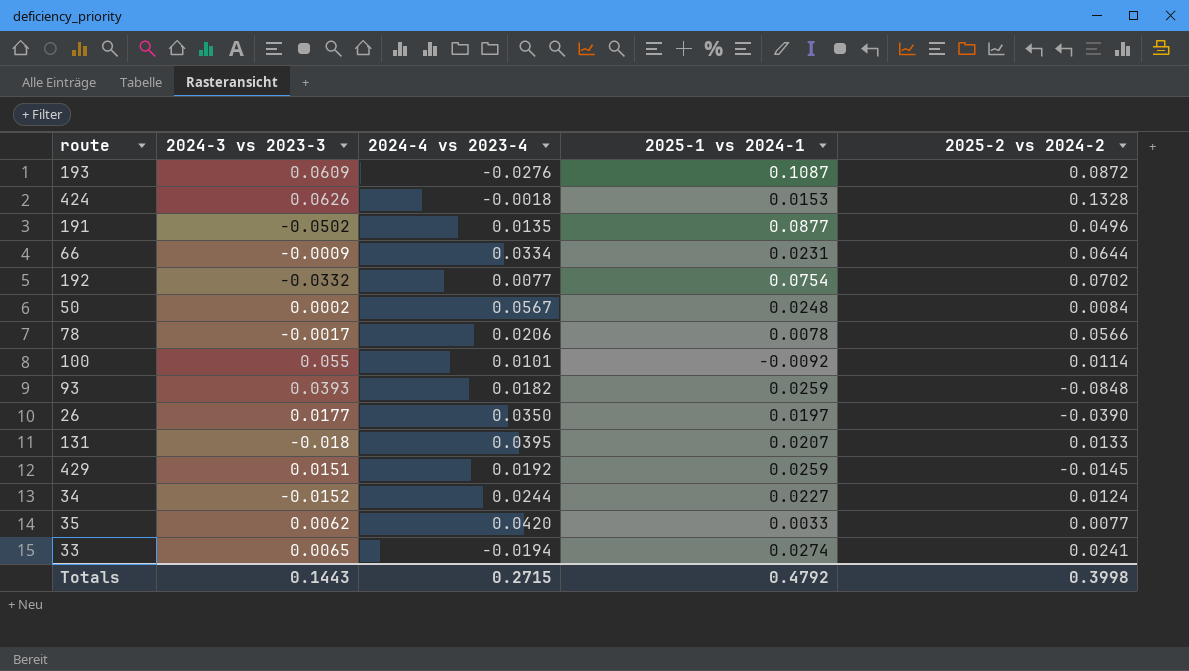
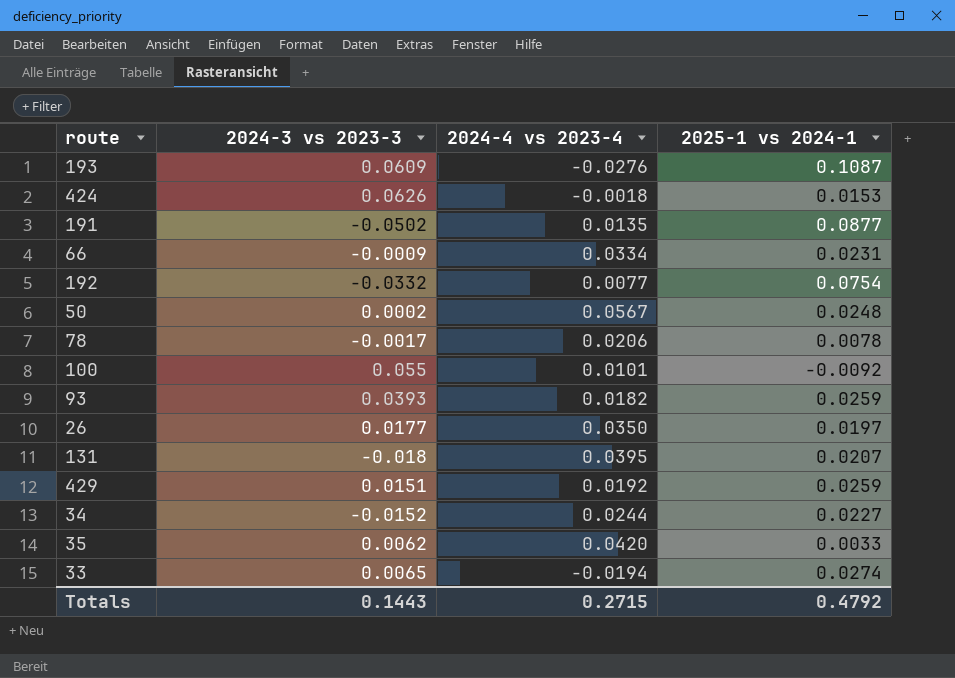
column 2025-2 vs 2024-2 | position: 5 -> none

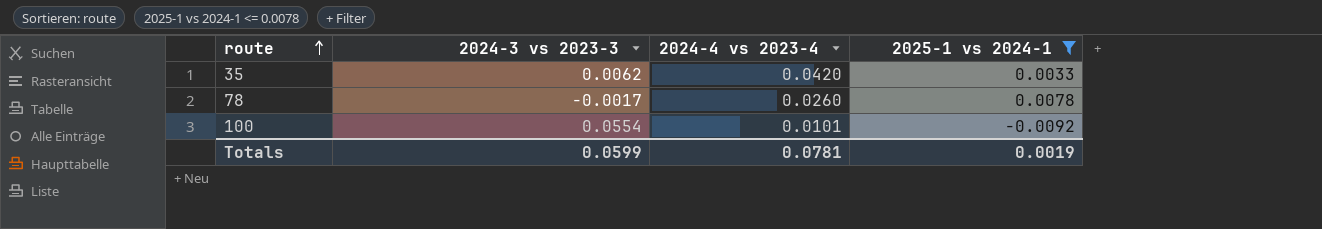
filter: none -> 2025-1 vs 2024-1 <= 0.0078
row order: none -> route ascending
78 | 2024-4 vs 2023-4: 0.0206 -> 0.0260
100 | 2024-3 vs 2023-3: 0.055 -> 0.0554
Totals | 2024-3 vs 2023-3: 0.1443 -> 0.0599
Totals | 2024-4 vs 2023-4: 0.2715 -> 0.0781
Totals | 2025-1 vs 2024-1: 0.4792 -> 0.0019

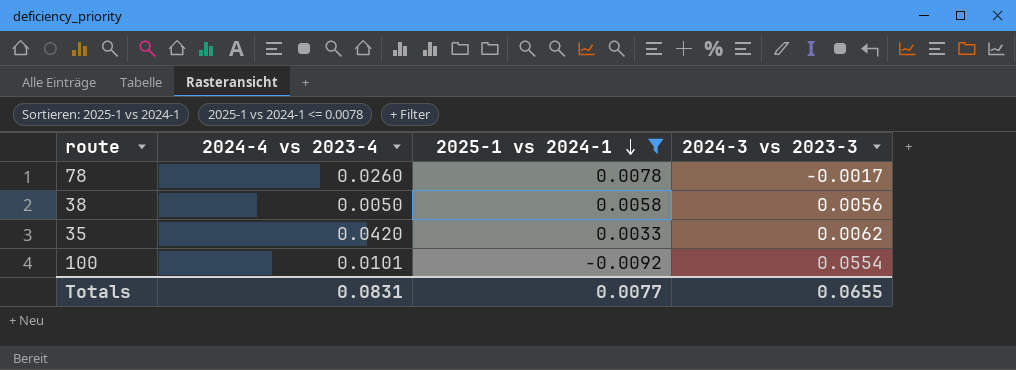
row order: route ascending -> 2025-1 vs 2024-1 descending
column 2024-3 vs 2023-3 | position: 2 -> 4
row 38: none -> 0.0050 | 0.0058 | 0.0056
Totals | 2024-4 vs 2023-4: 0.0781 -> 0.0831
Totals | 2025-1 vs 2024-1: 0.0019 -> 0.0077
Totals | 2024-3 vs 2023-3: 0.0599 -> 0.0655

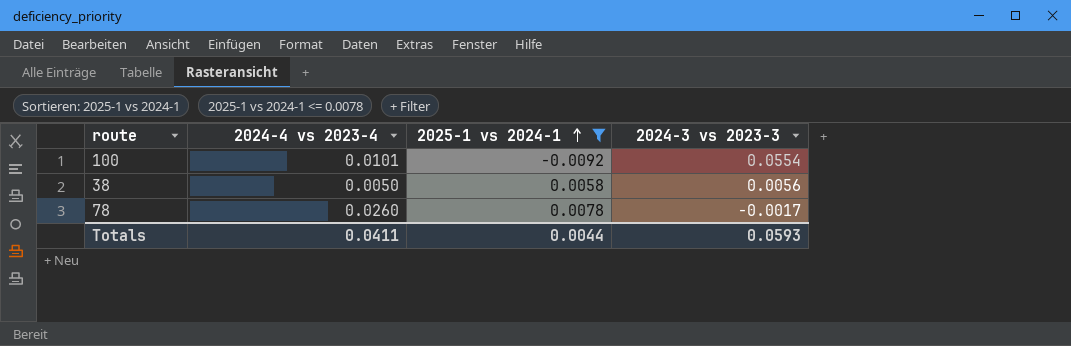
row order: 2025-1 vs 2024-1 descending -> 2025-1 vs 2024-1 ascending
row 35: 0.0420 | 0.0033 | 0.0062 -> none
Totals | 2024-4 vs 2023-4: 0.0831 -> 0.0411
Totals | 2025-1 vs 2024-1: 0.0077 -> 0.0044
Totals | 2024-3 vs 2023-3: 0.0655 -> 0.0593

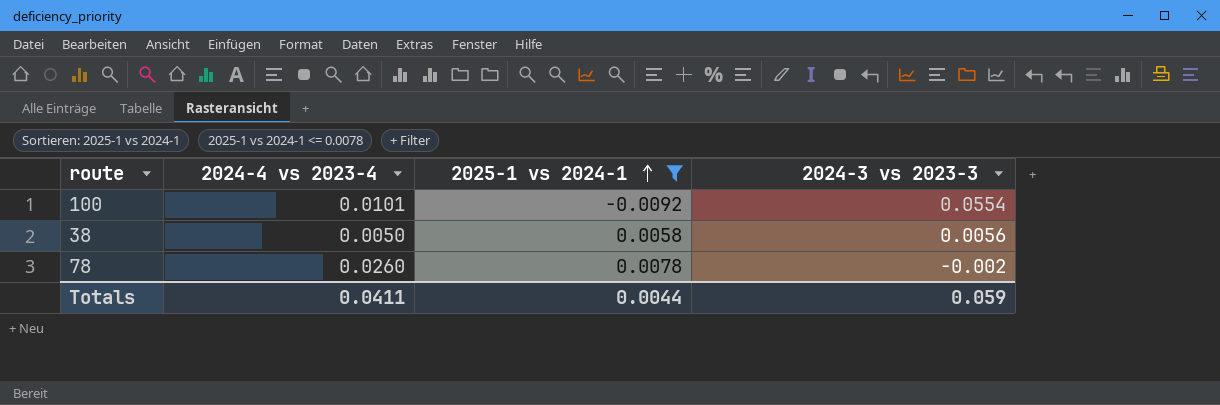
78 | 2024-3 vs 2023-3: -0.0017 -> -0.002
Totals | 2024-3 vs 2023-3: 0.0593 -> 0.059

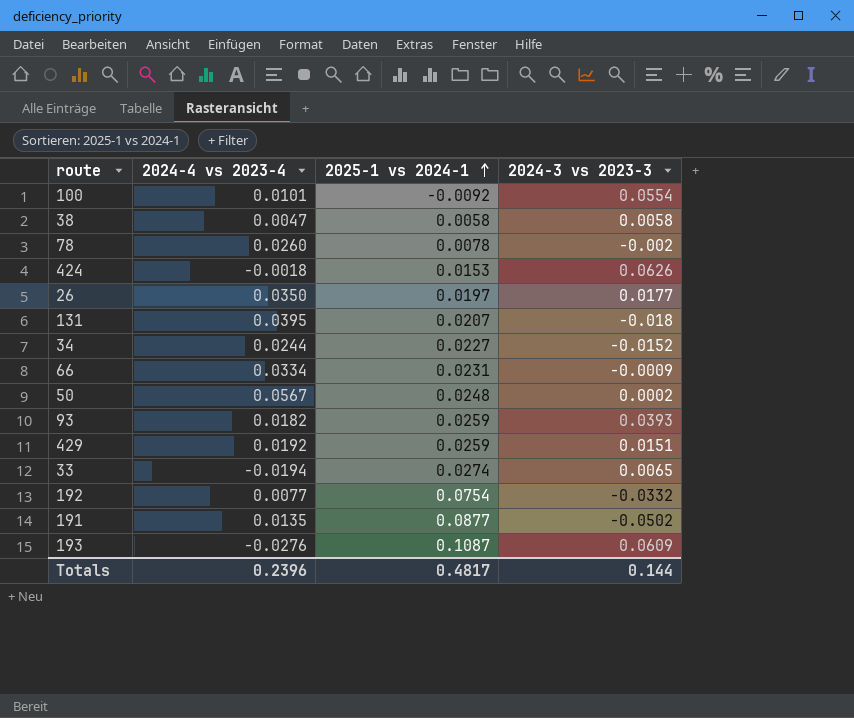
filter: 2025-1 vs 2024-1 <= 0.0078 -> none
38 | 2024-4 vs 2023-4: 0.0050 -> 0.0047
38 | 2024-3 vs 2023-3: 0.0056 -> 0.0058
Totals | 2024-4 vs 2023-4: 0.0411 -> 0.2396
Totals | 2025-1 vs 2024-1: 0.0044 -> 0.4817
Totals | 2024-3 vs 2023-3: 0.059 -> 0.144

